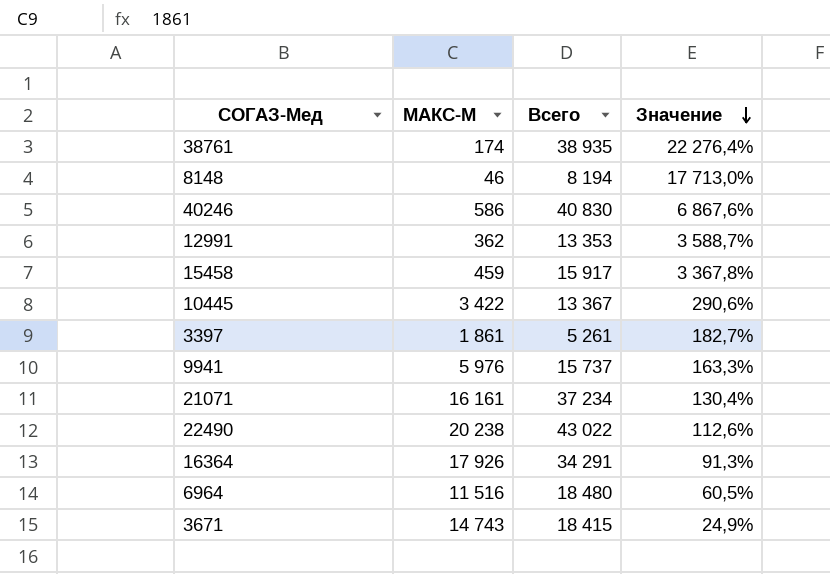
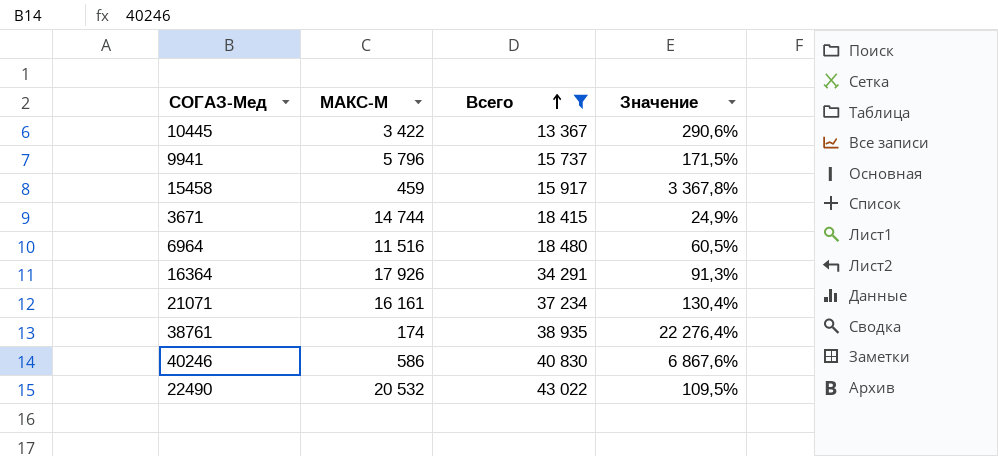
filter: none -> Всего >= 13 367
row order: Значение descending -> Всего ascending
9941 | МАКС-М: 5 976 -> 5 796
9941 | Значение: 163,3% -> 171,5%
3671 | МАКС-М: 14 743 -> 14 744
22490 | МАКС-М: 20 238 -> 20 532
22490 | Значение: 112,6% -> 109,5%

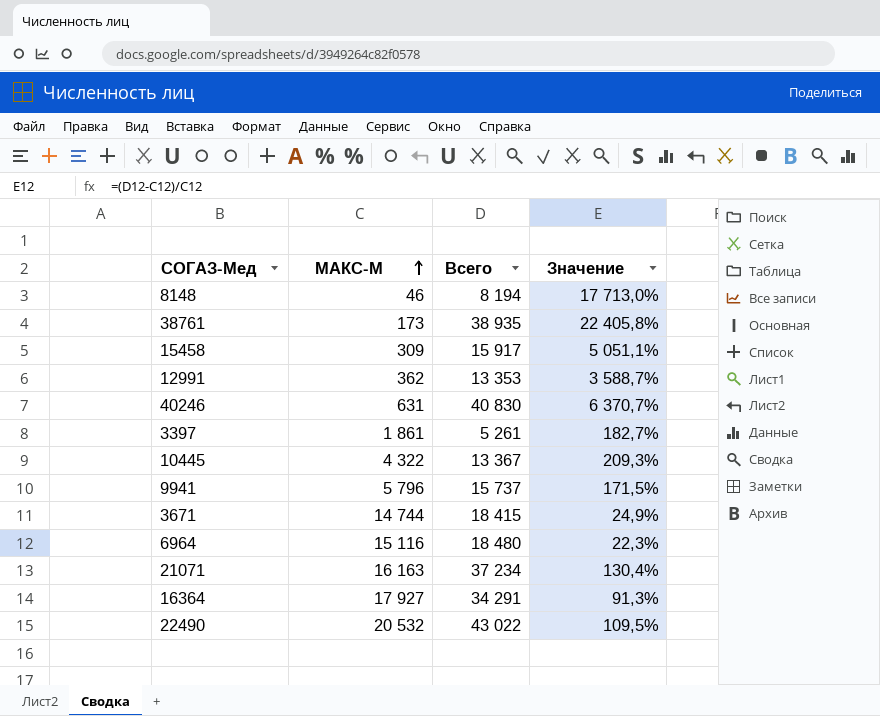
filter: Всего >= 13 367 -> none
row order: Всего ascending -> МАКС-М ascending
38761 | МАКС-М: 174 -> 173
38761 | Значение: 22 276,4% -> 22 405,8%
15458 | МАКС-М: 459 -> 309
15458 | Значение: 3 367,8% -> 5 051,1%
40246 | МАКС-М: 586 -> 631
40246 | Значение: 6 867,6% -> 6 370,7%
10445 | МАКС-М: 3 422 -> 4 322
10445 | Значение: 290,6% -> 209,3%
6964 | МАКС-М: 11 516 -> 15 116
6964 | Значение: 60,5% -> 22,3%
21071 | МАКС-М: 16 161 -> 16 163
16364 | МАКС-М: 17 926 -> 17 927

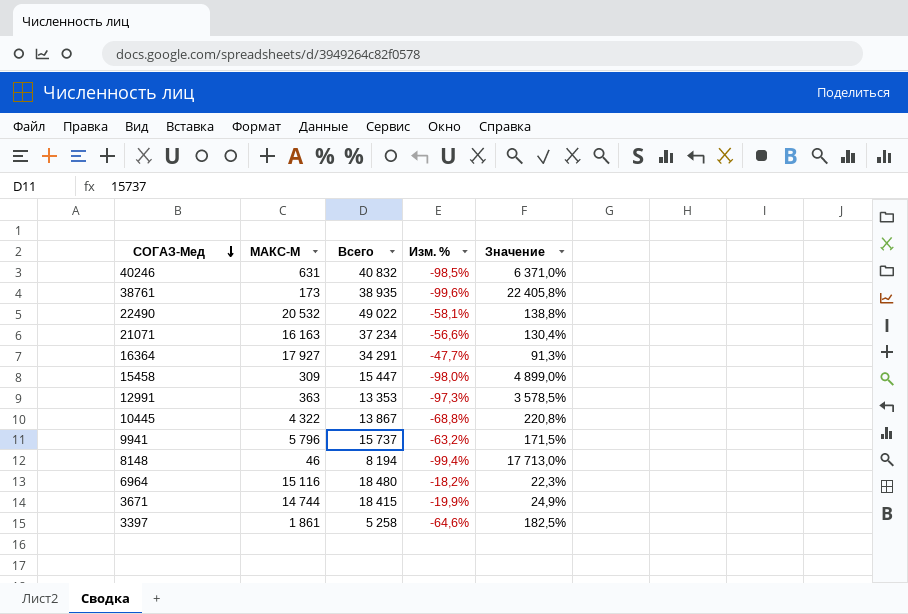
row order: МАКС-М ascending -> СОГАЗ-Мед descending
column Изм. % | formula: none -> ([МАКС-М] - [Всего]) / [Всего]
40246 | Всего: 40 830 -> 40 832
40246 | Значение: 6 370,7% -> 6 371,0%
22490 | Всего: 43 022 -> 49 022
22490 | Значение: 109,5% -> 138,8%
15458 | Всего: 15 917 -> 15 447
15458 | Значение: 5 051,1% -> 4 899,0%
12991 | МАКС-М: 362 -> 363
12991 | Значение: 3 588,7% -> 3 578,5%
10445 | Всего: 13 367 -> 13 867
10445 | Значение: 209,3% -> 220,8%
3397 | Всего: 5 261 -> 5 258
3397 | Значение: 182,7% -> 182,5%

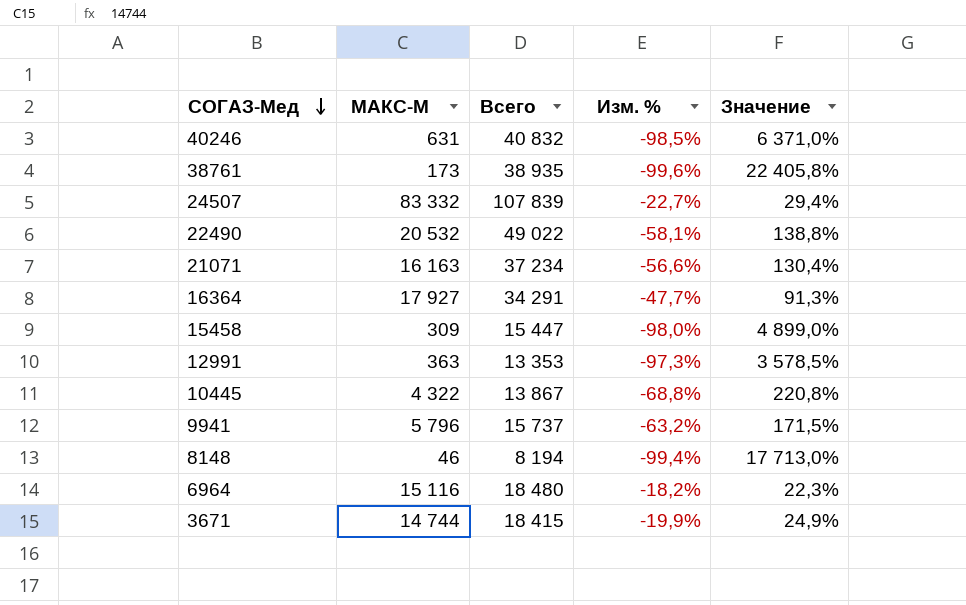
row 3397: 1 861 | 5 258 | -64,6% | 182,5% -> none
row 24507: none -> 83 332 | 107 839 | -22,7% | 29,4%

